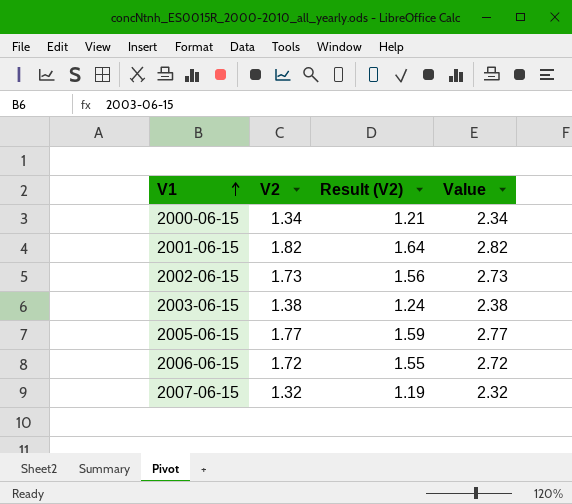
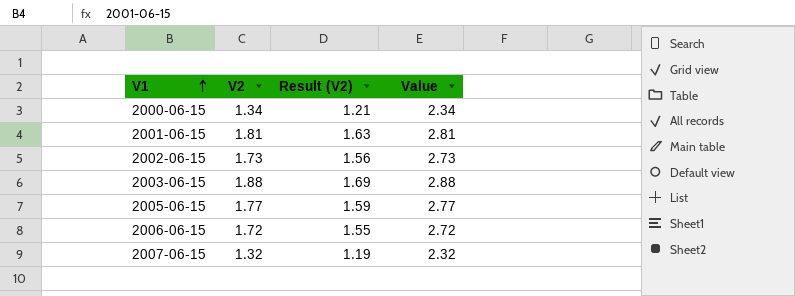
2001-06-15 | V2: 1.82 -> 1.81
2001-06-15 | Result (V2): 1.64 -> 1.63
2001-06-15 | Value: 2.82 -> 2.81
2003-06-15 | V2: 1.38 -> 1.88
2003-06-15 | Result (V2): 1.24 -> 1.69
2003-06-15 | Value: 2.38 -> 2.88

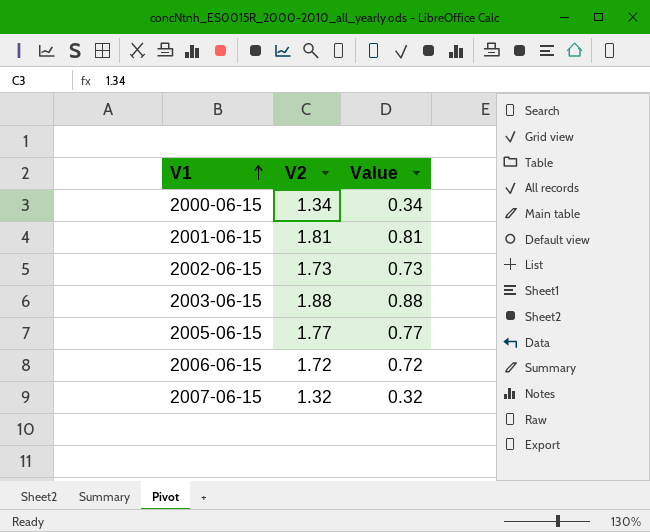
column Result (V2) | formula: [V2] * 0.9 -> none
column Value | formula: [V2] + 1 -> [V2] - 1

